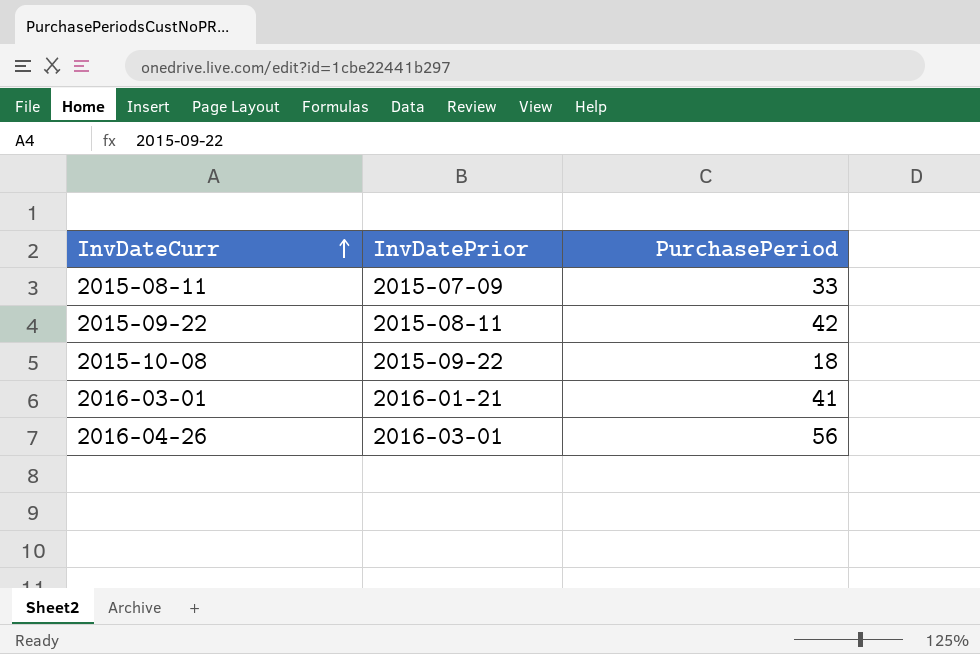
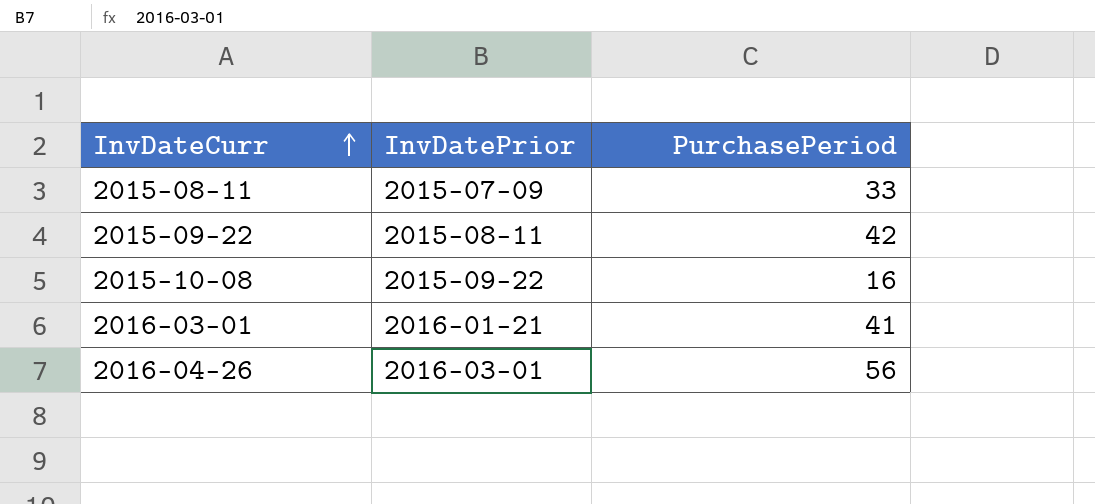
2015-10-08 | PurchasePeriod: 18 -> 16

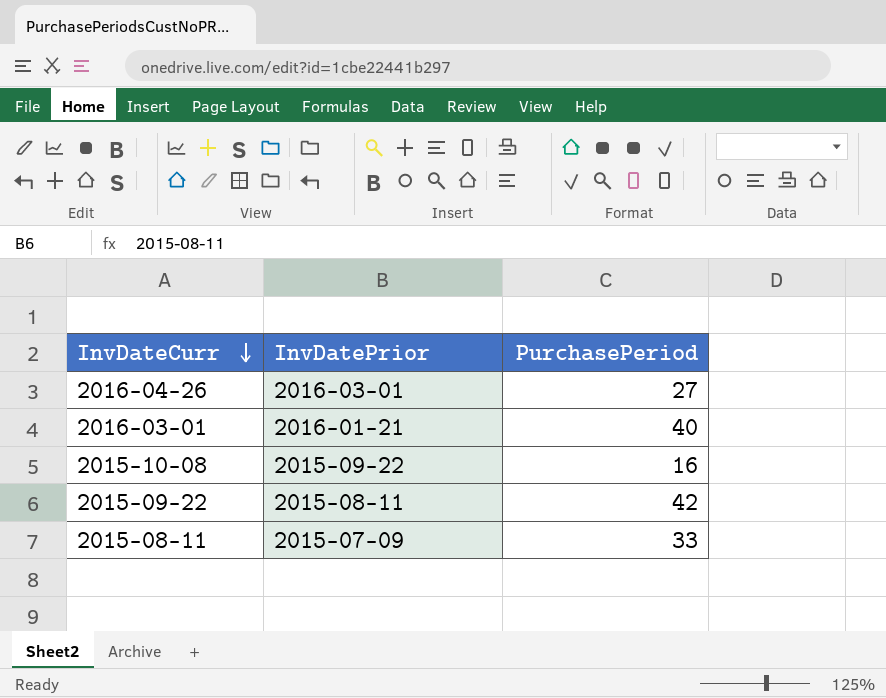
row order: InvDateCurr ascending -> InvDateCurr descending
2016-04-26 | PurchasePeriod: 56 -> 27
2016-03-01 | PurchasePeriod: 41 -> 40

